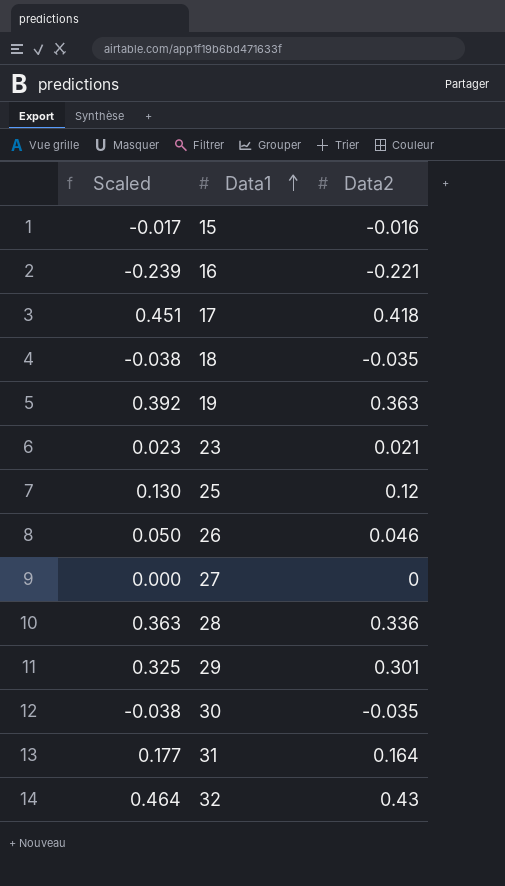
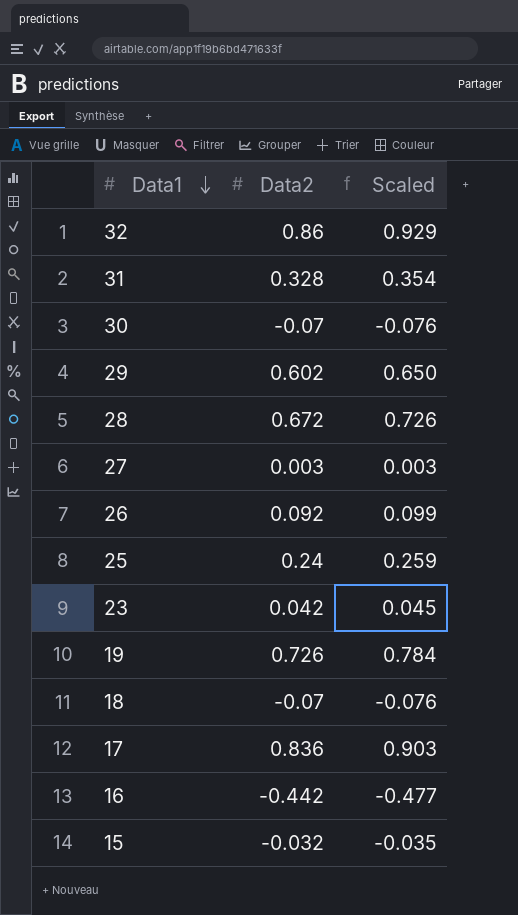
row order: Data1 ascending -> Data1 descending
column Scaled | position: 1 -> 3
32 | Data2: 0.43 -> 0.86
32 | Scaled: 0.464 -> 0.929
31 | Data2: 0.164 -> 0.328
31 | Scaled: 0.177 -> 0.354
30 | Data2: -0.035 -> -0.07
30 | Scaled: -0.038 -> -0.076
29 | Data2: 0.301 -> 0.602
29 | Scaled: 0.325 -> 0.650
28 | Data2: 0.336 -> 0.672
28 | Scaled: 0.363 -> 0.726
27 | Data2: 0 -> 0.003
27 | Scaled: 0.000 -> 0.003
26 | Data2: 0.046 -> 0.092
26 | Scaled: 0.050 -> 0.099
25 | Data2: 0.12 -> 0.24
25 | Scaled: 0.130 -> 0.259
23 | Data2: 0.021 -> 0.042
23 | Scaled: 0.023 -> 0.045
19 | Data2: 0.363 -> 0.726
19 | Scaled: 0.392 -> 0.784
18 | Data2: -0.035 -> -0.07
18 | Scaled: -0.038 -> -0.076
17 | Data2: 0.418 -> 0.836
17 | Scaled: 0.451 -> 0.903
16 | Data2: -0.221 -> -0.442
16 | Scaled: -0.239 -> -0.477
15 | Data2: -0.016 -> -0.032
15 | Scaled: -0.017 -> -0.035

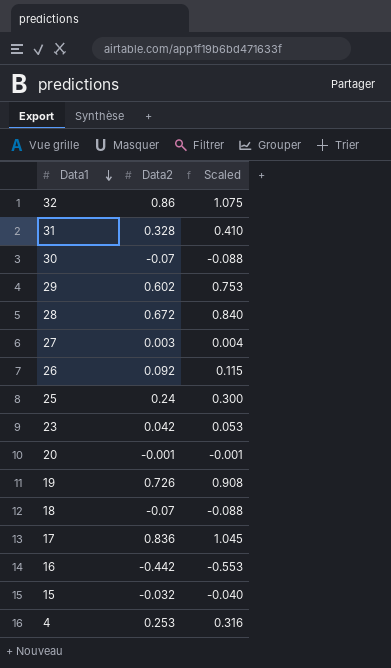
column Scaled | formula: [Data2] * 1.08 -> [Data2] * 1.25
row 20: none -> -0.001 | -0.001
row 4: none -> 0.253 | 0.316

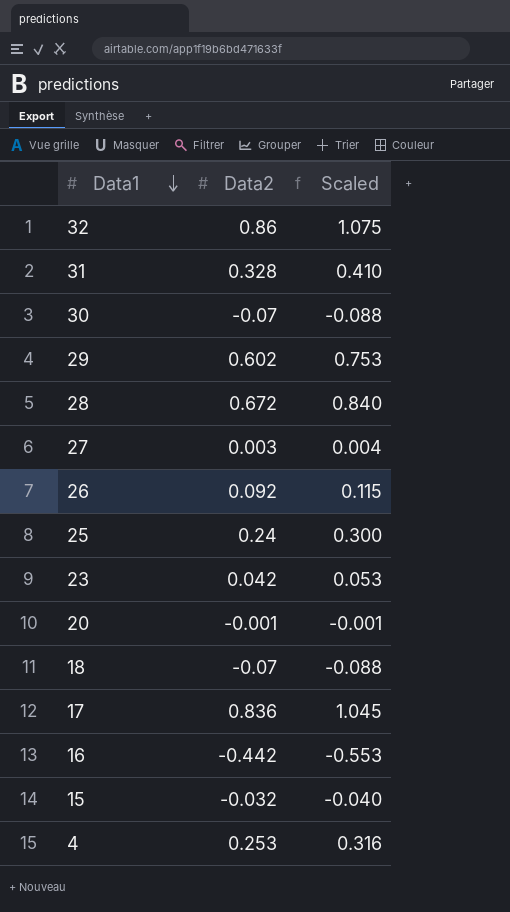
row 19: 0.726 | 0.908 -> none

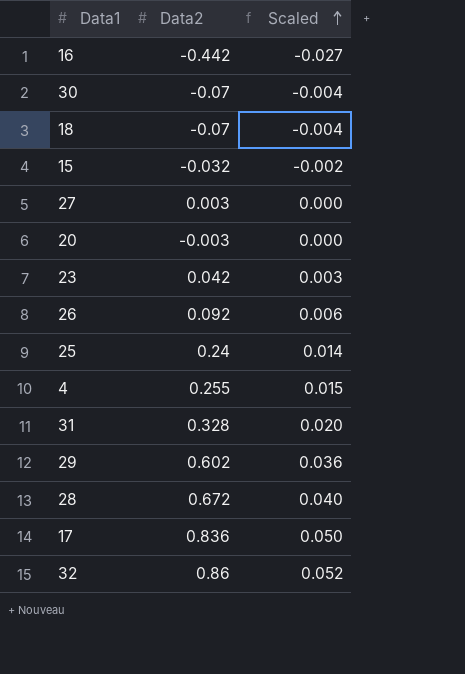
row order: Data1 descending -> Scaled ascending
column Scaled | formula: [Data2] * 1.25 -> [Data2] * 0.06
20 | Data2: -0.001 -> -0.003
4 | Data2: 0.253 -> 0.255

